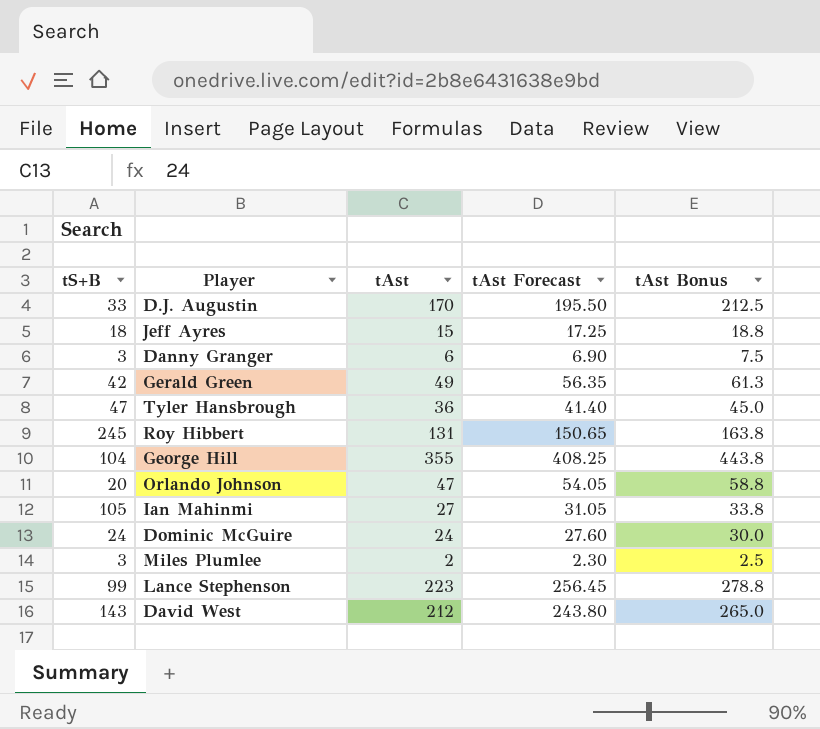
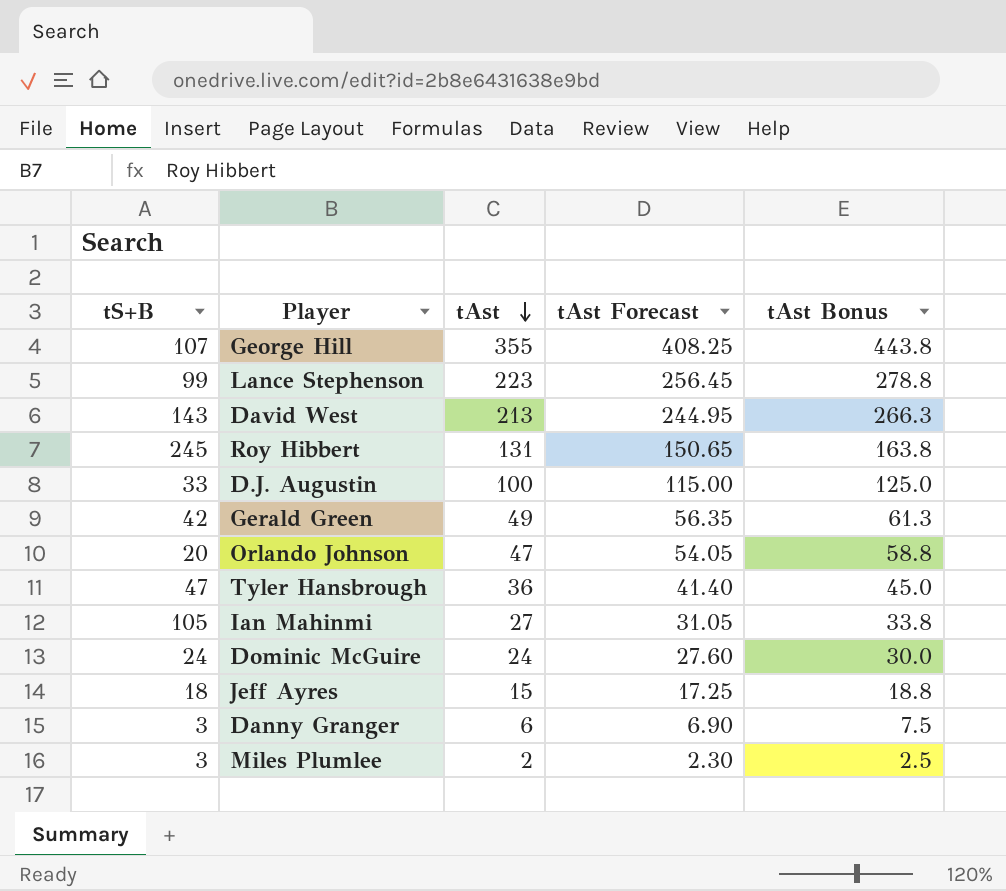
row order: none -> tAst descending
George Hill | tS+B: 104 -> 107
David West | tAst: 212 -> 213
David West | tAst Forecast: 243.80 -> 244.95
David West | tAst Bonus: 265.0 -> 266.3
D.J. Augustin | tAst: 170 -> 100
D.J. Augustin | tAst Forecast: 195.50 -> 115.00
D.J. Augustin | tAst Bonus: 212.5 -> 125.0

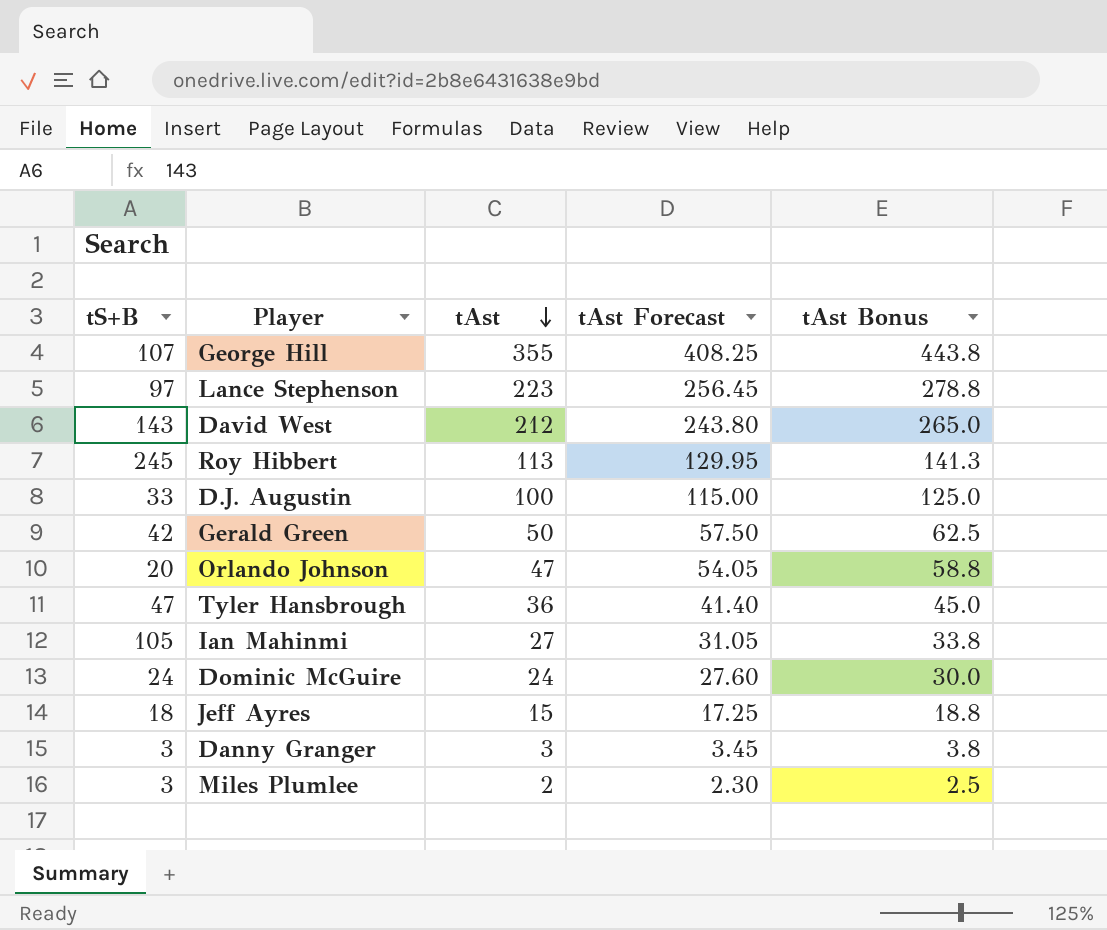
Lance Stephenson | tS+B: 99 -> 97
David West | tAst: 213 -> 212
David West | tAst Forecast: 244.95 -> 243.80
David West | tAst Bonus: 266.3 -> 265.0
Roy Hibbert | tAst: 131 -> 113
Roy Hibbert | tAst Forecast: 150.65 -> 129.95
Roy Hibbert | tAst Bonus: 163.8 -> 141.3
Gerald Green | tAst: 49 -> 50
Gerald Green | tAst Forecast: 56.35 -> 57.50
Gerald Green | tAst Bonus: 61.3 -> 62.5
Danny Granger | tAst: 6 -> 3
Danny Granger | tAst Forecast: 6.90 -> 3.45
Danny Granger | tAst Bonus: 7.5 -> 3.8

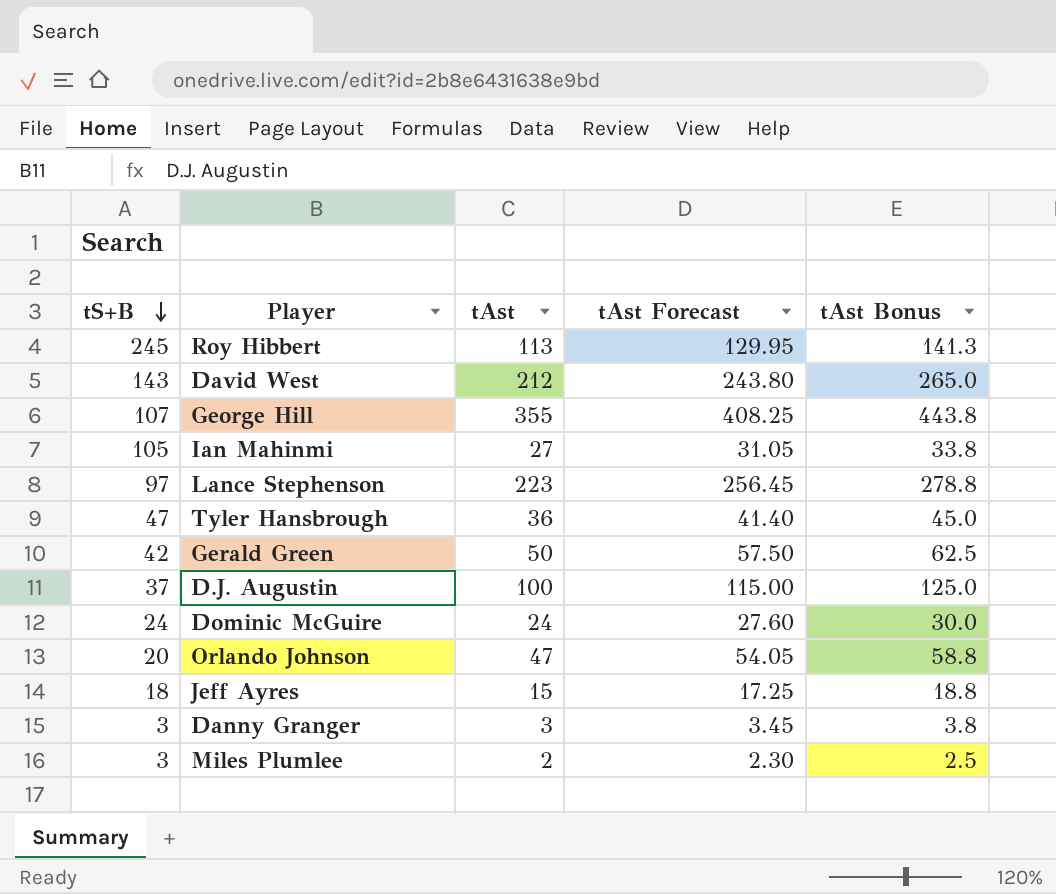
row order: tAst descending -> tS+B descending
D.J. Augustin | tS+B: 33 -> 37

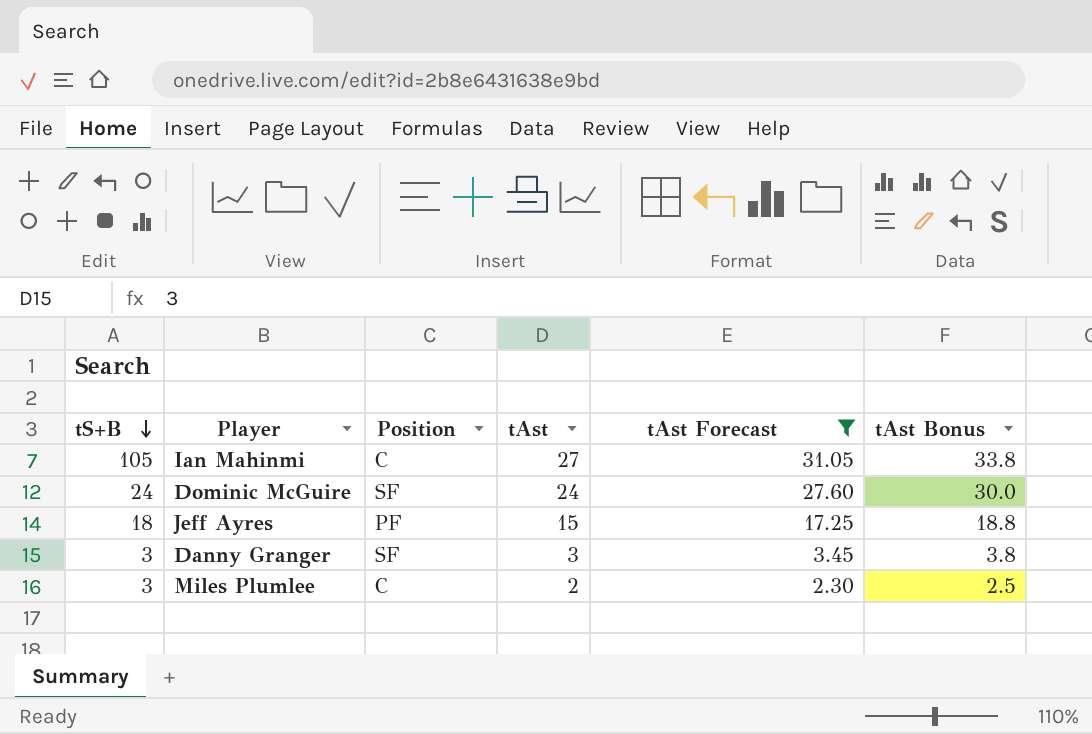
filter: none -> tAst Forecast <= 31.05
column Position | position: none -> 3

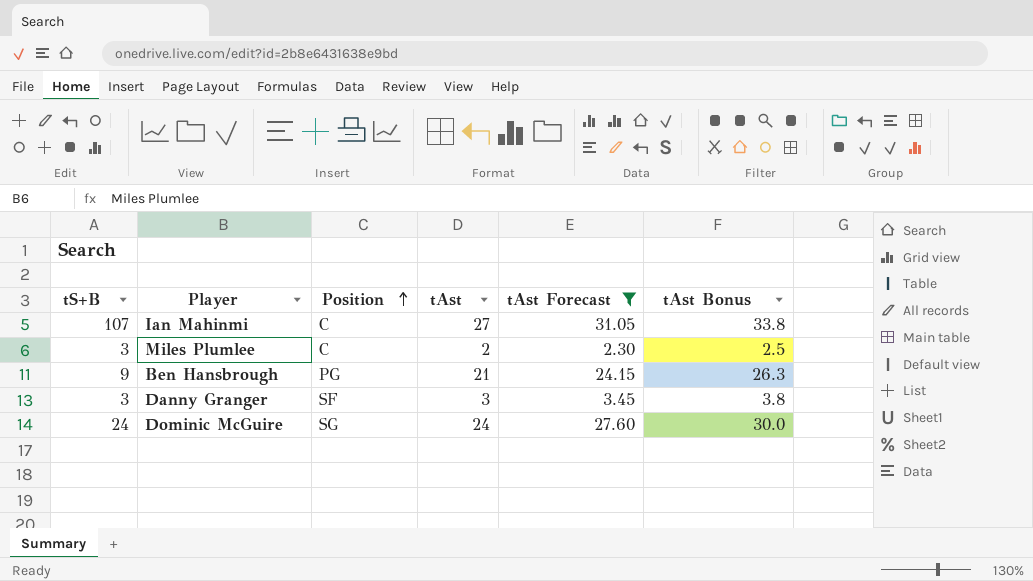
row order: tS+B descending -> Position ascending
row Jeff Ayres: 18 | PF | 15 | 17.25 | 18.8 -> none
Ian Mahinmi | tS+B: 105 -> 107
row Ben Hansbrough: none -> 9 | PG | 21 | 24.15 | 26.3
Dominic McGuire | Position: SF -> SG

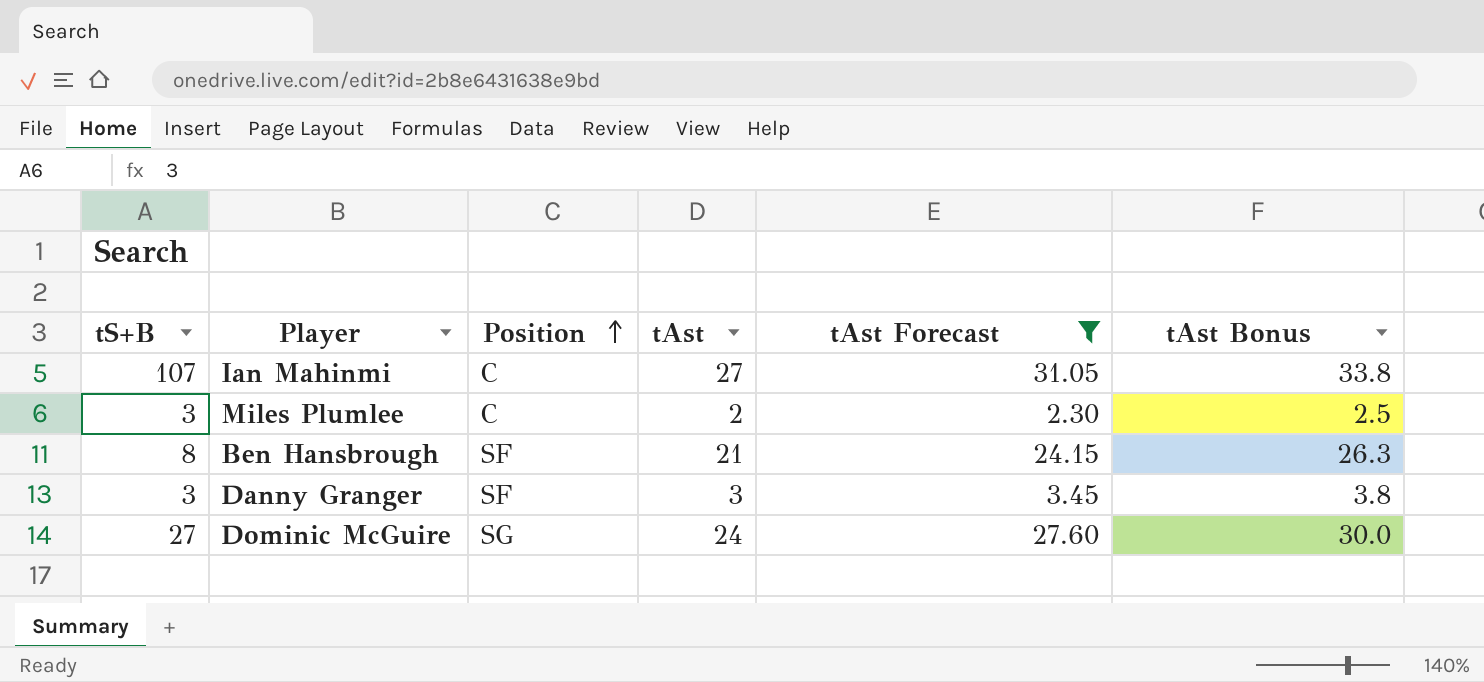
Ben Hansbrough | tS+B: 9 -> 8
Ben Hansbrough | Position: PG -> SF
Dominic McGuire | tS+B: 24 -> 27

